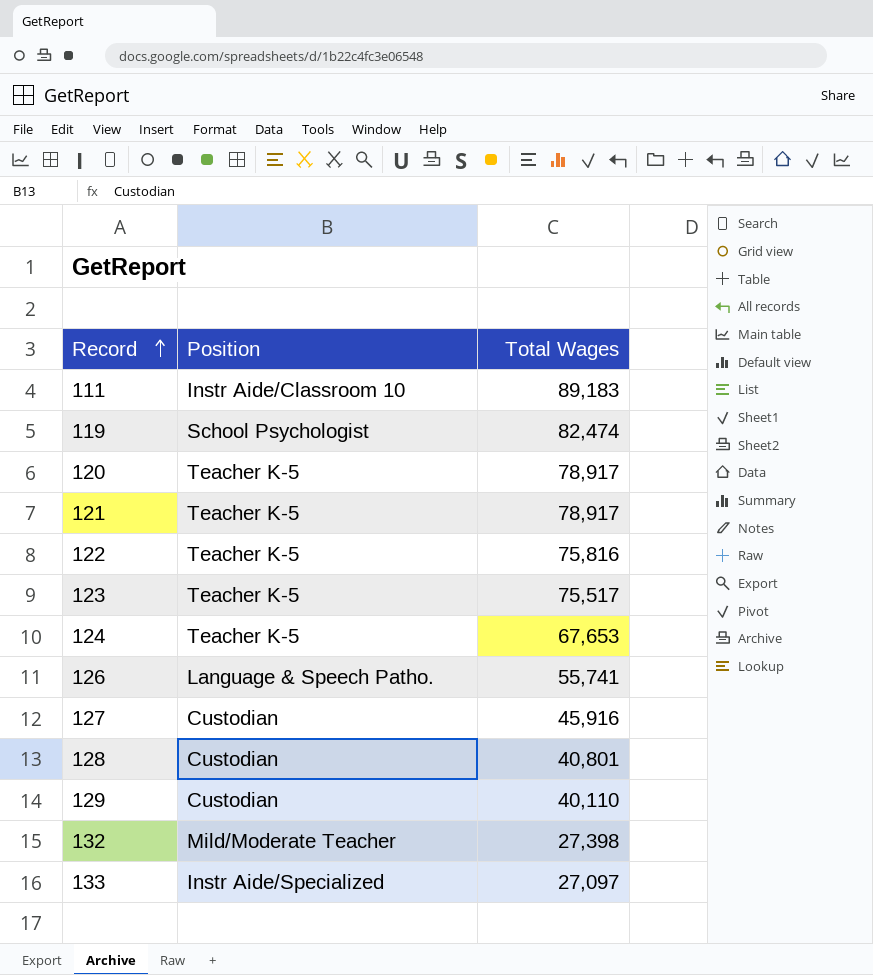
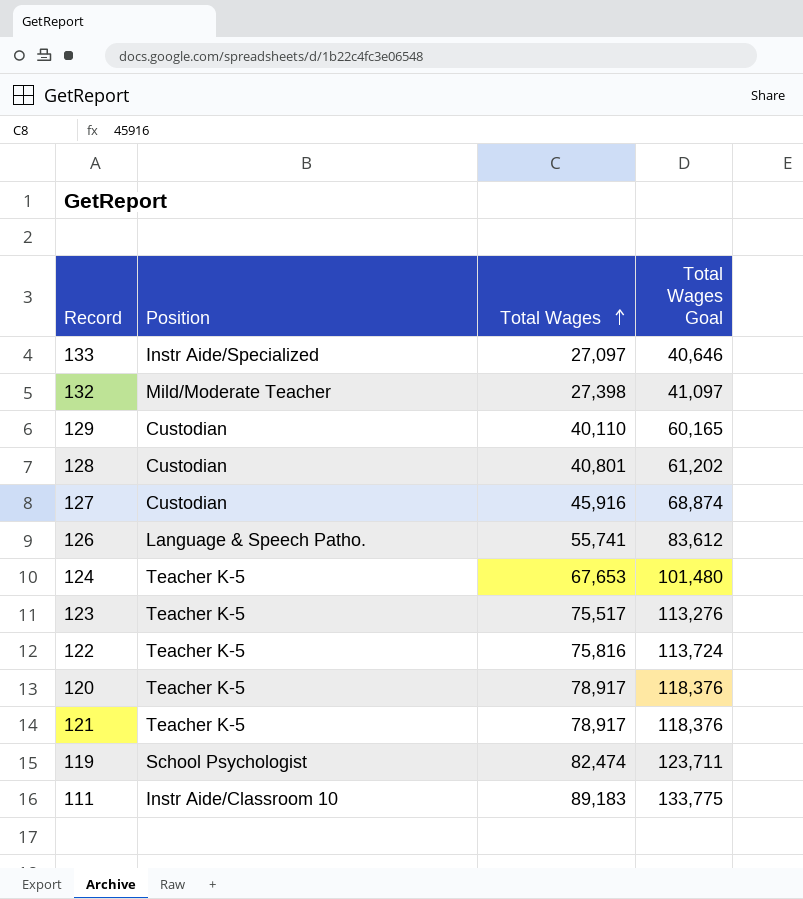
row order: Record ascending -> Total Wages ascending
column Total Wages Goal | formula: none -> [Total Wages] * 1.5

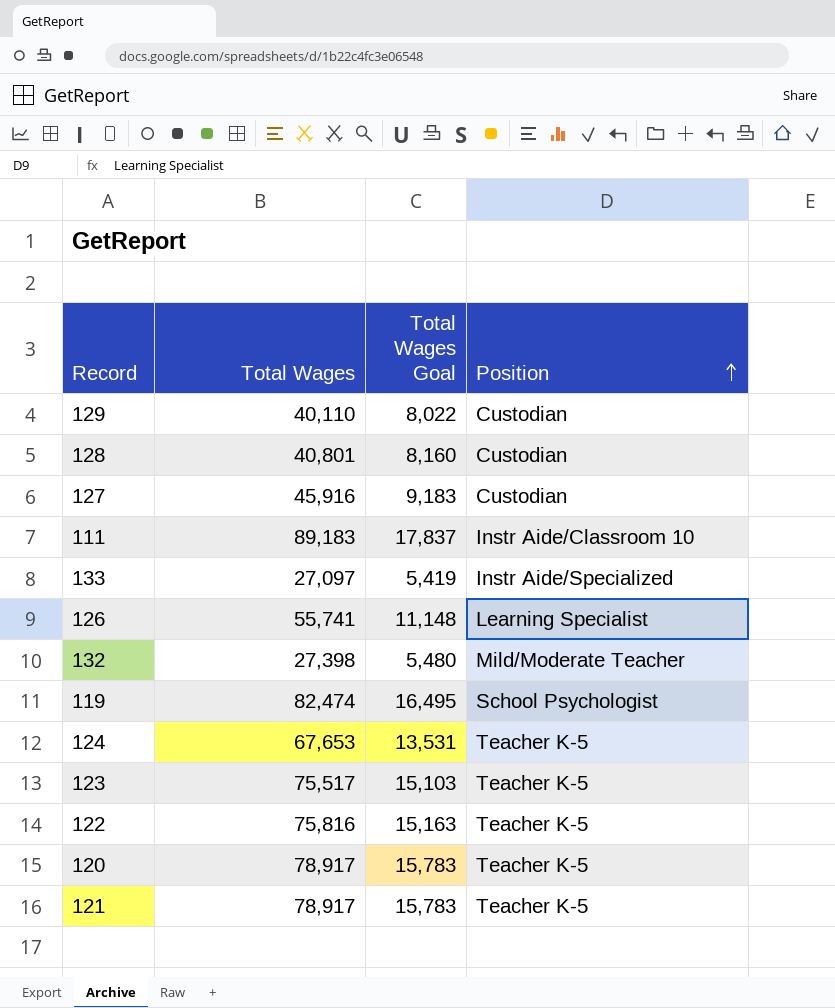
row order: Total Wages ascending -> Position ascending
column Total Wages Goal | formula: [Total Wages] * 1.5 -> [Total Wages] * 0.2
column Position | position: 2 -> 4
126 | Position: Language & Speech Patho. -> Learning Specialist

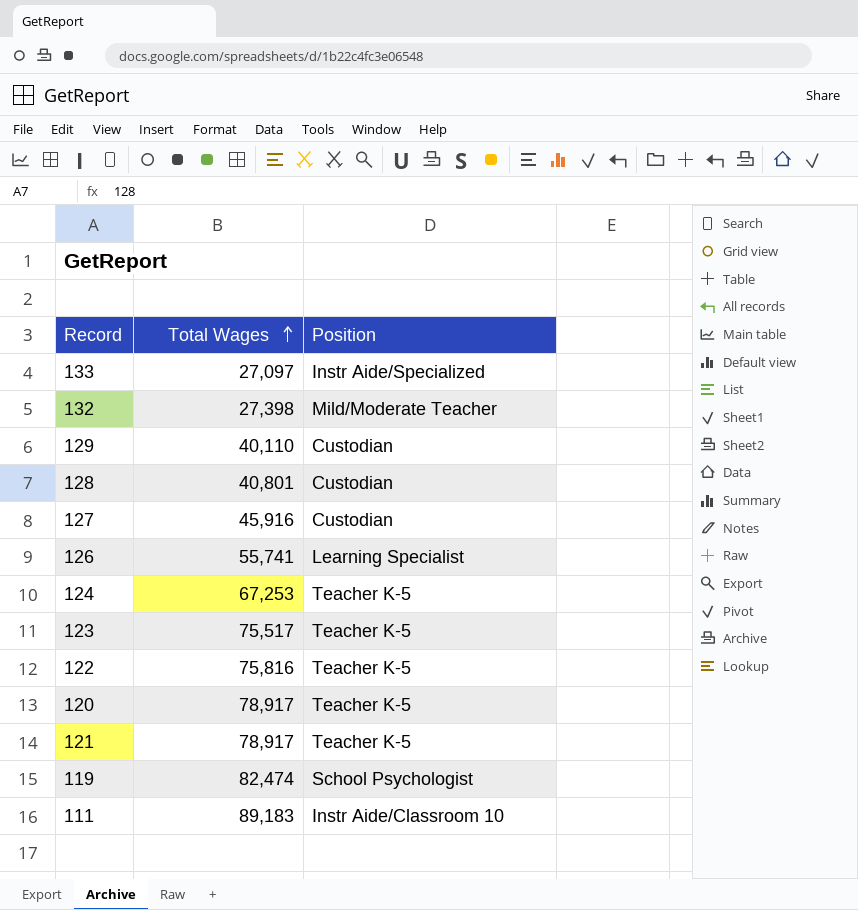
row order: Position ascending -> Total Wages ascending
column Total Wages Goal | formula: [Total Wages] * 0.2 -> none
124 | Total Wages: 67,653 -> 67,253

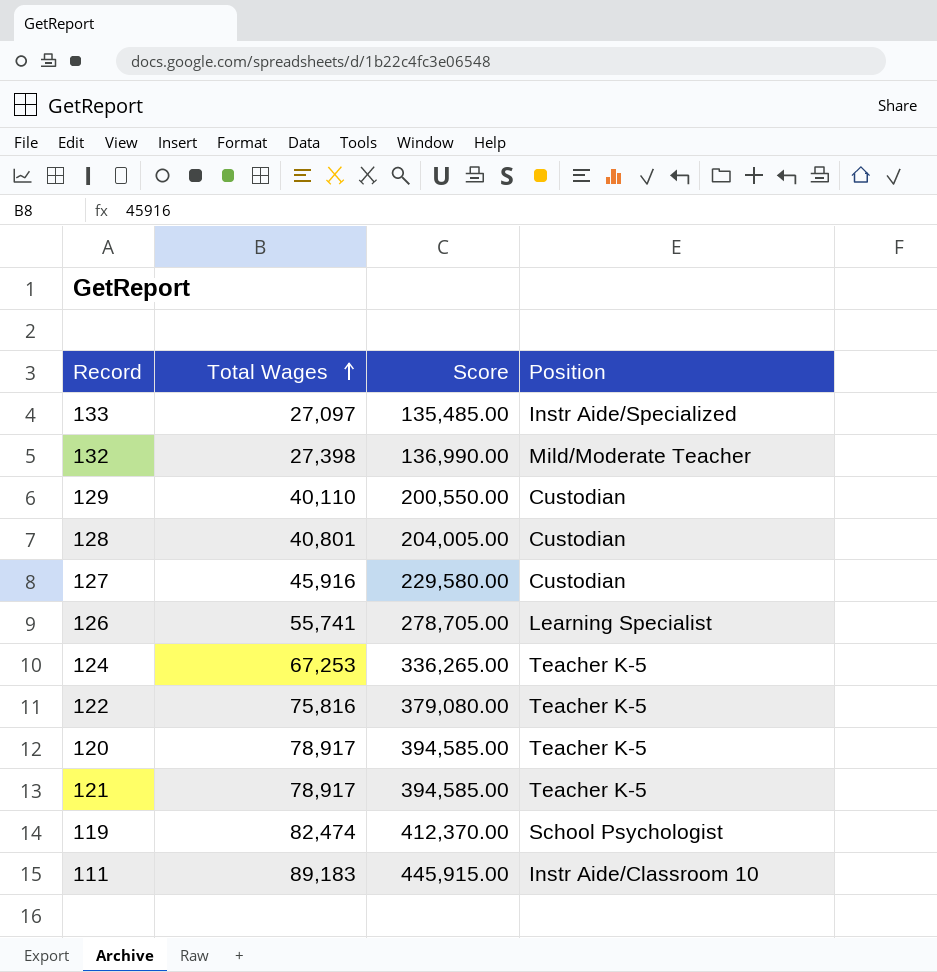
column Score | formula: none -> [Total Wages] * 5
row 123: 75,517 | Teacher K-5 -> none

